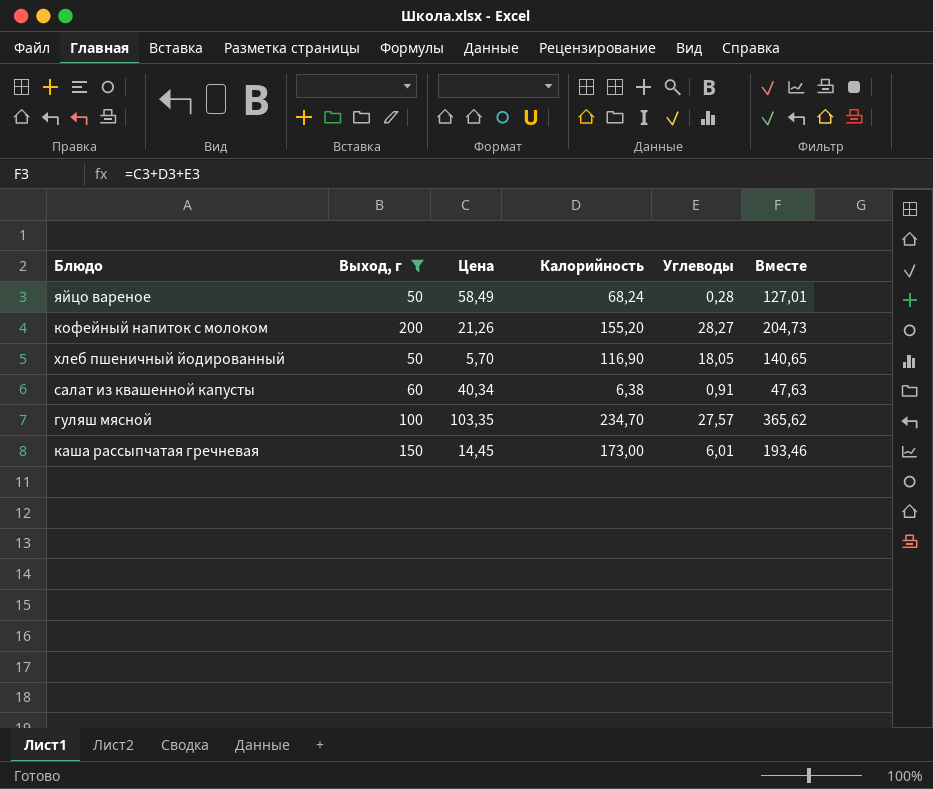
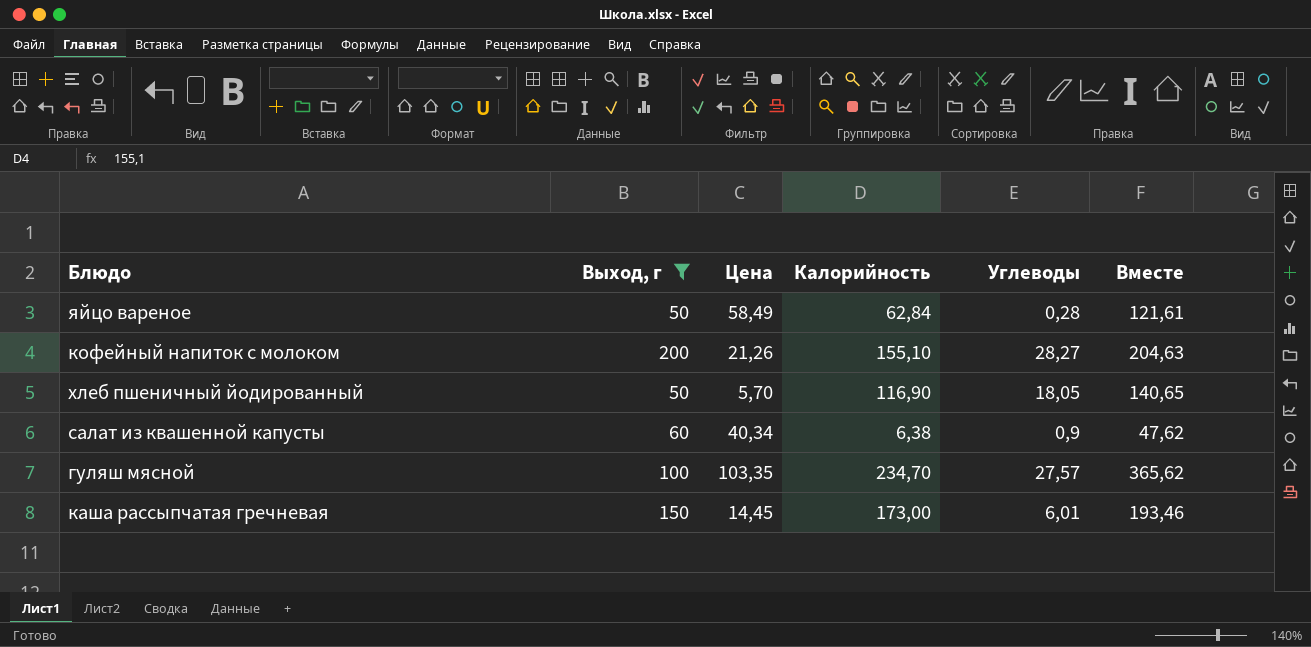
яйцо вареное | Калорийность: 68,24 -> 62,84
яйцо вареное | Вместе: 127,01 -> 121,61
кофейный напиток с молоком | Калорийность: 155,20 -> 155,10
кофейный напиток с молоком | Вместе: 204,73 -> 204,63
салат из квашенной капусты | Углеводы: 0,91 -> 0,9
салат из квашенной капусты | Вместе: 47,63 -> 47,62

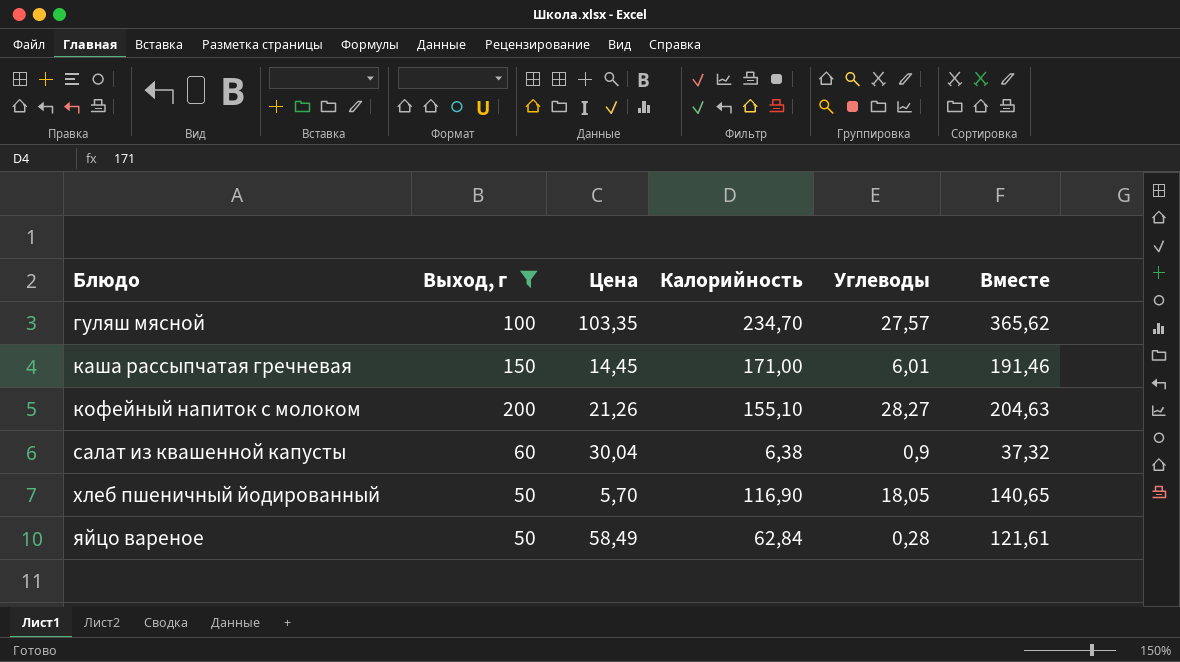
row order: none -> Блюдо ascending
каша рассыпчатая гречневая | Калорийность: 173,00 -> 171,00
каша рассыпчатая гречневая | Вместе: 193,46 -> 191,46
салат из квашенной капусты | Цена: 40,34 -> 30,04
салат из квашенной капусты | Вместе: 47,62 -> 37,32

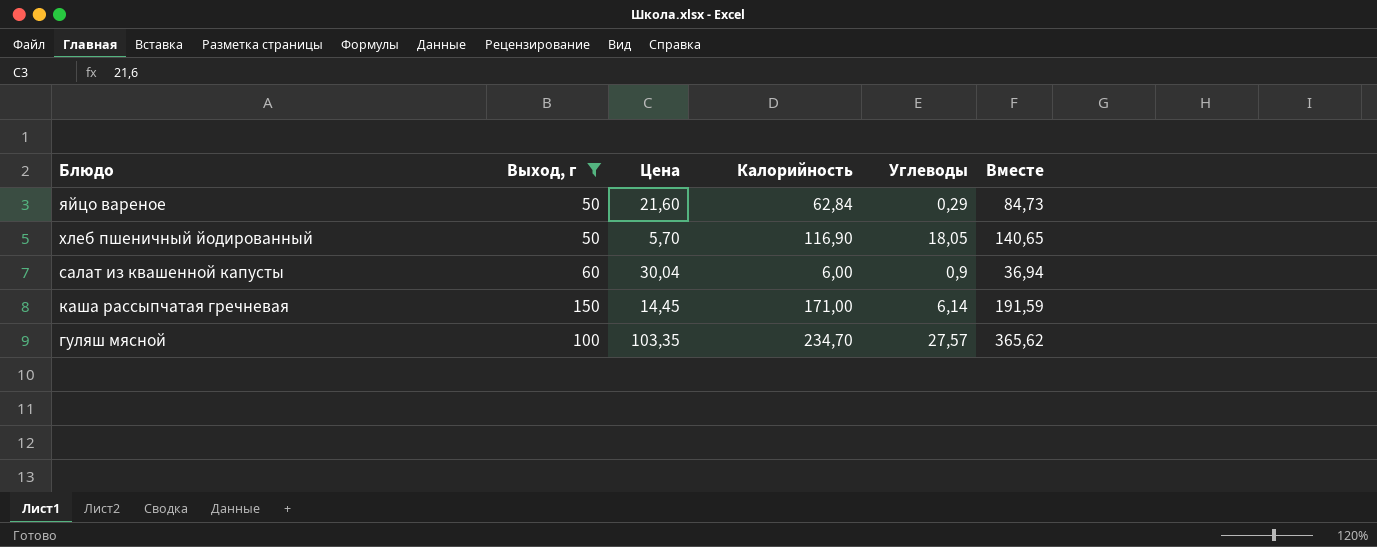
row order: Блюдо ascending -> Блюдо descending
row кофейный напиток с молоком: 200 | 21,26 | 155,10 | 28,27 | 204,63 -> none
яйцо вареное | Цена: 58,49 -> 21,60
яйцо вареное | Углеводы: 0,28 -> 0,29
яйцо вареное | Вместе: 121,61 -> 84,73
салат из квашенной капусты | Калорийность: 6,38 -> 6,00
салат из квашенной капусты | Вместе: 37,32 -> 36,94
каша рассыпчатая гречневая | Углеводы: 6,01 -> 6,14
каша рассыпчатая гречневая | Вместе: 191,46 -> 191,59

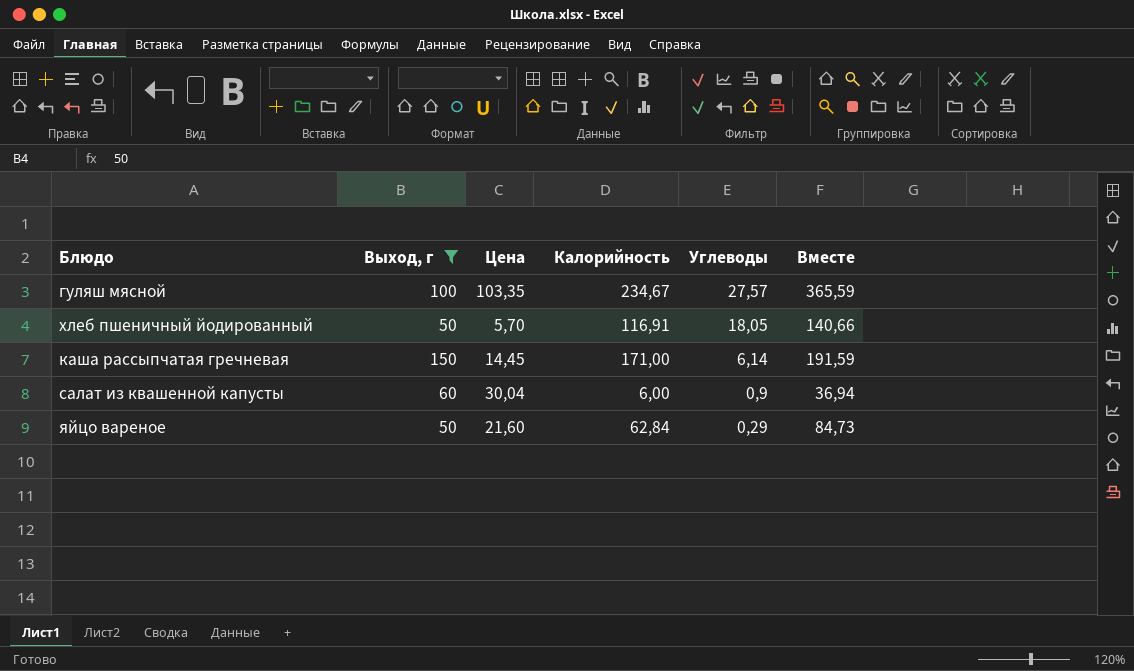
row order: Блюдо descending -> Углеводы descending
гуляш мясной | Калорийность: 234,70 -> 234,67
гуляш мясной | Вместе: 365,62 -> 365,59
хлеб пшеничный йодированный | Калорийность: 116,90 -> 116,91
хлеб пшеничный йодированный | Вместе: 140,65 -> 140,66

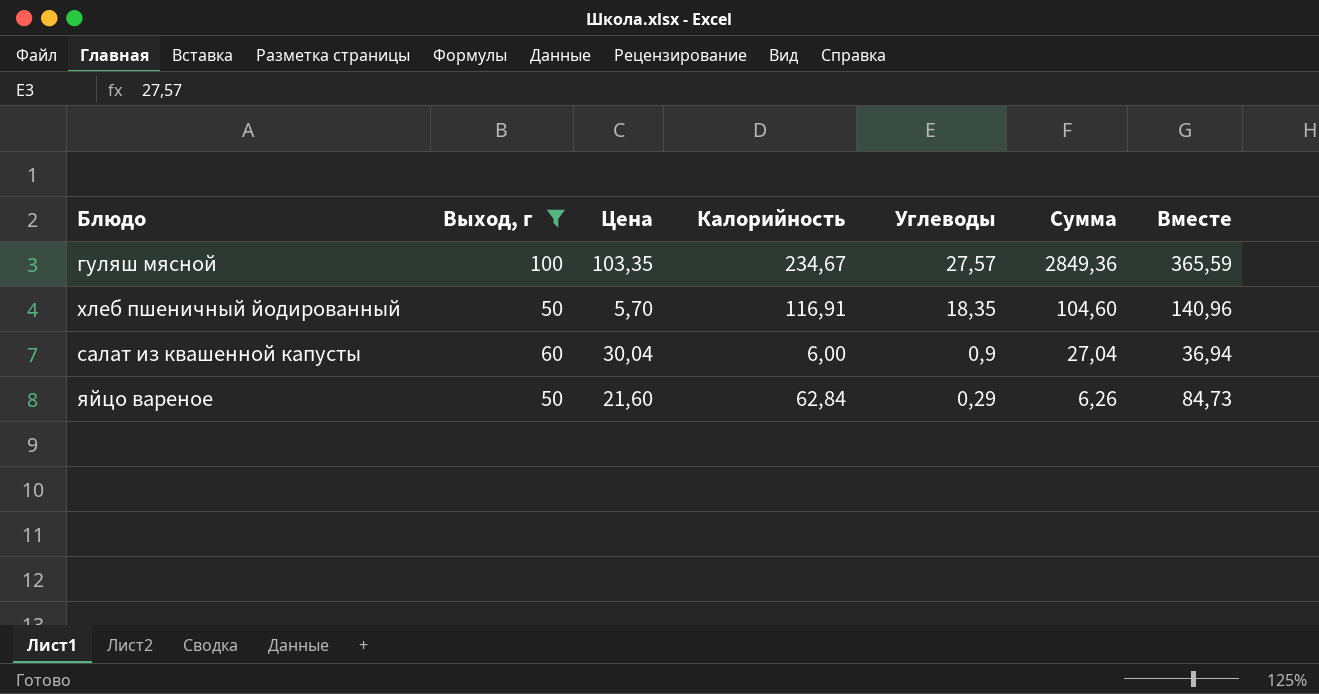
column Сумма | formula: none -> [Цена] * [Углеводы]
row каша рассыпчатая гречневая: 150 | 14,45 | 171,00 | 6,14 | 191,59 -> none
хлеб пшеничный йодированный | Углеводы: 18,05 -> 18,35
хлеб пшеничный йодированный | Вместе: 140,66 -> 140,96

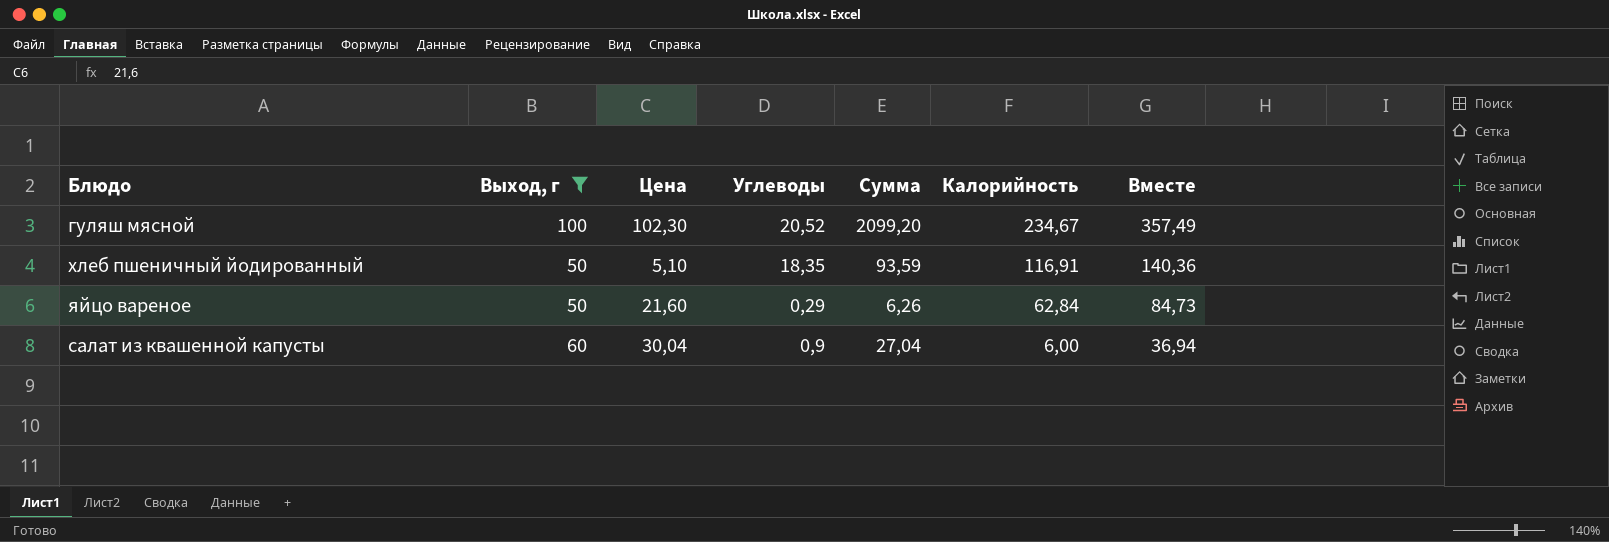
row order: Углеводы descending -> Калорийность descending
column Калорийность | position: 4 -> 6
гуляш мясной | Цена: 103,35 -> 102,30
гуляш мясной | Углеводы: 27,57 -> 20,52
гуляш мясной | Сумма: 2849,36 -> 2099,20
гуляш мясной | Вместе: 365,59 -> 357,49
хлеб пшеничный йодированный | Цена: 5,70 -> 5,10
хлеб пшеничный йодированный | Сумма: 104,60 -> 93,59
хлеб пшеничный йодированный | Вместе: 140,96 -> 140,36

